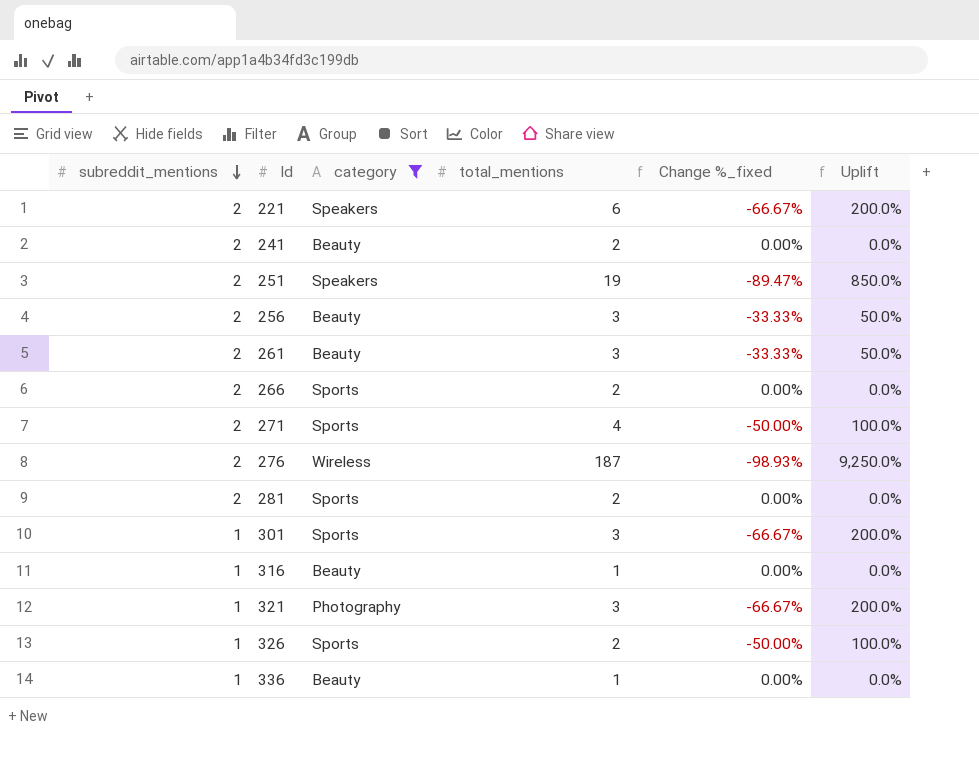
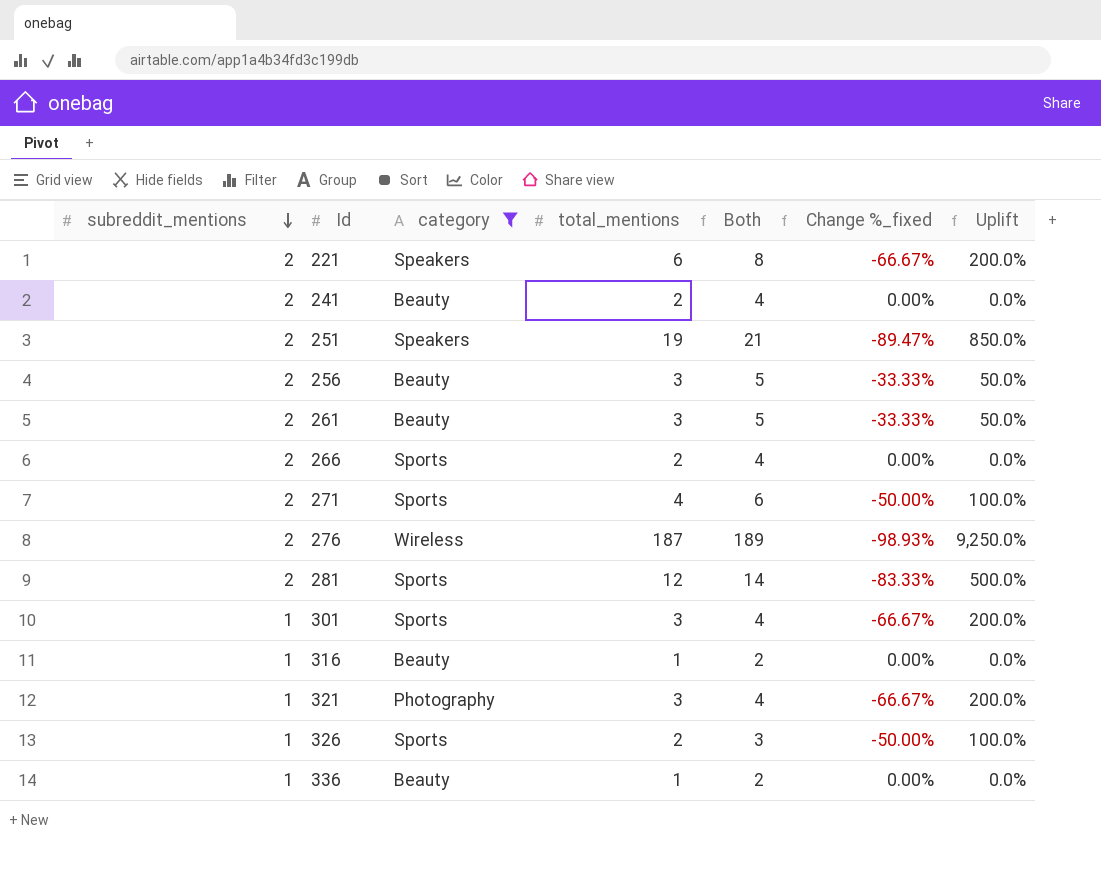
column Both | formula: none -> [subreddit_mentions] + [total_mentions]
281 | total_mentions: 2 -> 12
281 | Change %_fixed: 0.00% -> -83.33%
281 | Uplift: 0.0% -> 500.0%

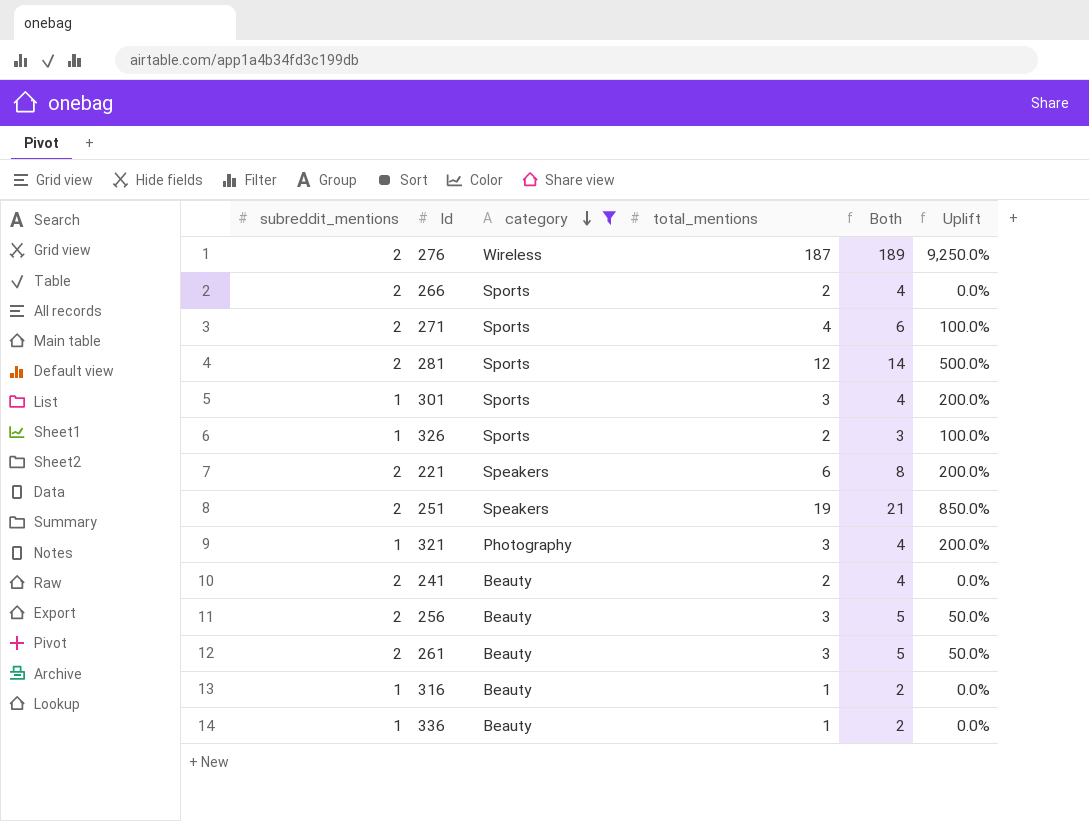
row order: subreddit_mentions descending -> category descending
column Change %_fixed | formula: ([subreddit_mentions] - [total_mentions]) / [total_mentions] -> none

